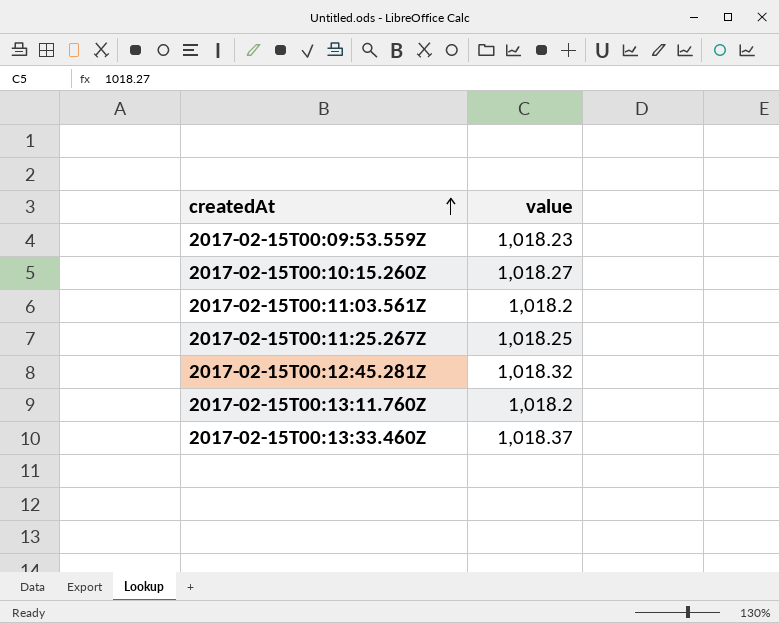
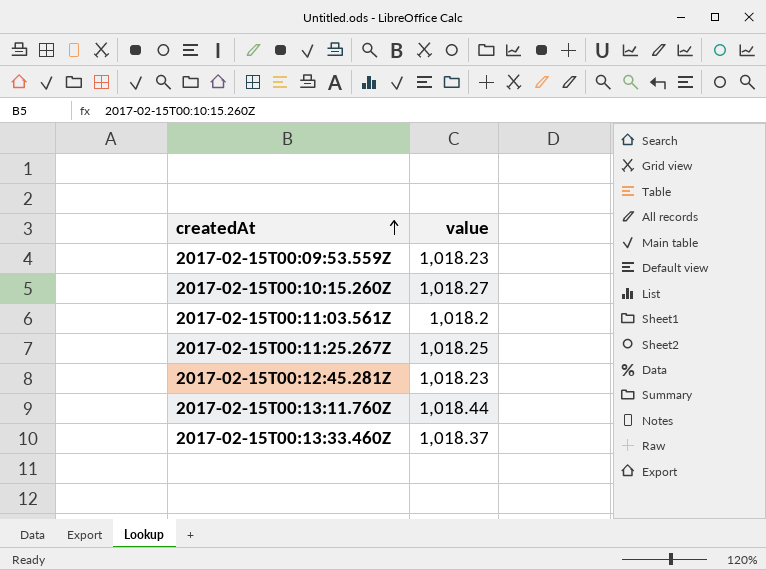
2017-02-15T00:12:45.281Z | value: 1,018.32 -> 1,018.23
2017-02-15T00:13:11.760Z | value: 1,018.2 -> 1,018.44

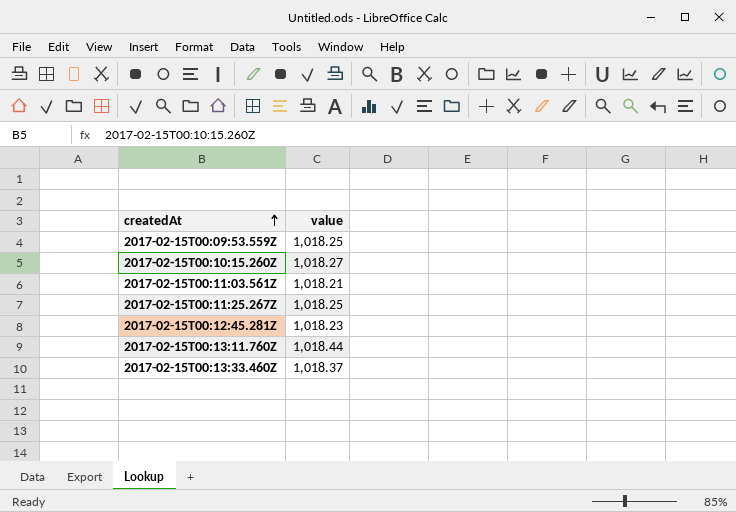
2017-02-15T00:09:53.559Z | value: 1,018.23 -> 1,018.25
2017-02-15T00:11:03.561Z | value: 1,018.2 -> 1,018.21

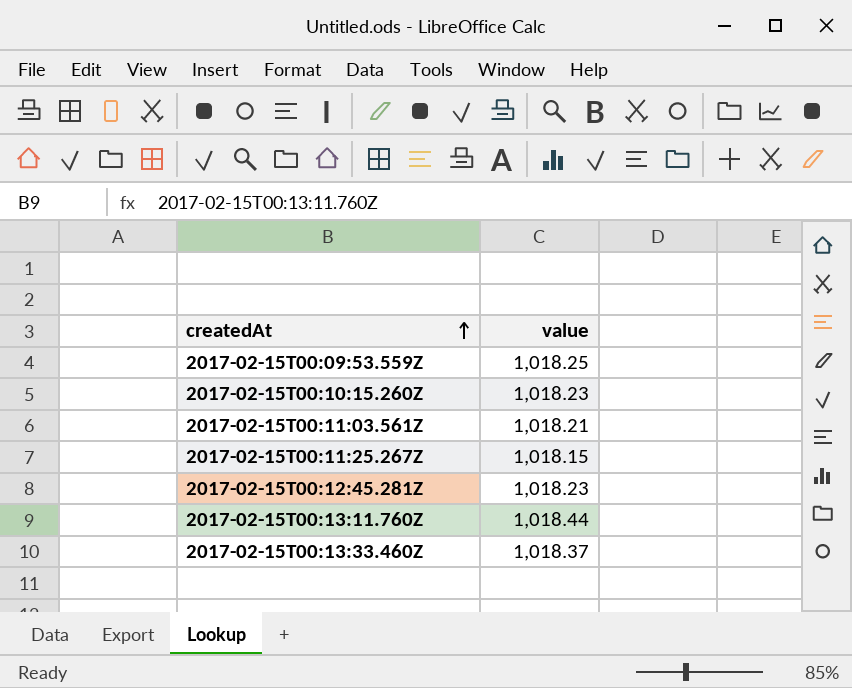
2017-02-15T00:10:15.260Z | value: 1,018.27 -> 1,018.23
2017-02-15T00:11:25.267Z | value: 1,018.25 -> 1,018.15

